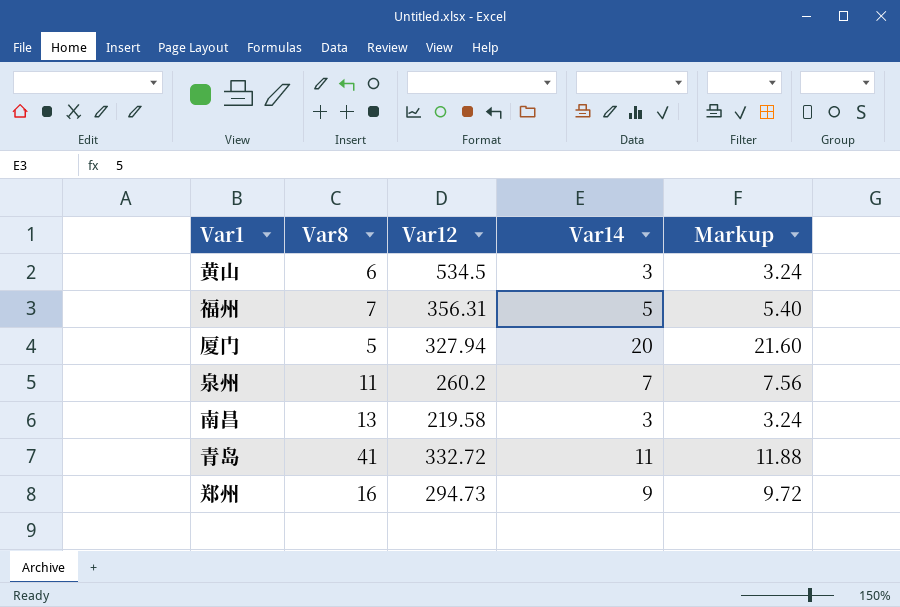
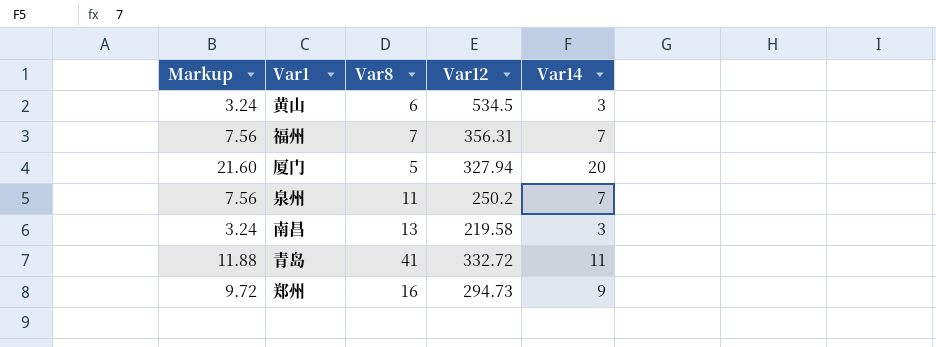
column Markup | position: 5 -> 1
福州 | Markup: 5.40 -> 7.56
福州 | Var14: 5 -> 7
泉州 | Var12: 260.2 -> 250.2

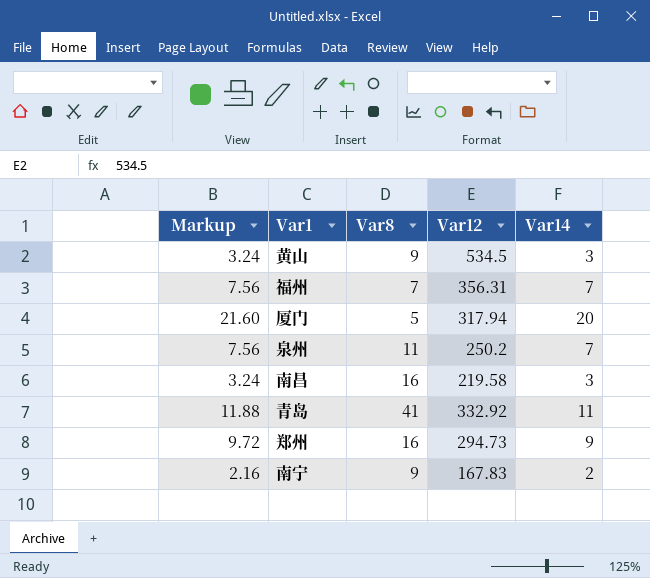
黄山 | Var8: 6 -> 9
厦门 | Var12: 327.94 -> 317.94
南昌 | Var8: 13 -> 16
青岛 | Var12: 332.72 -> 332.92
row 南宁: none -> 2.16 | 9 | 167.83 | 2

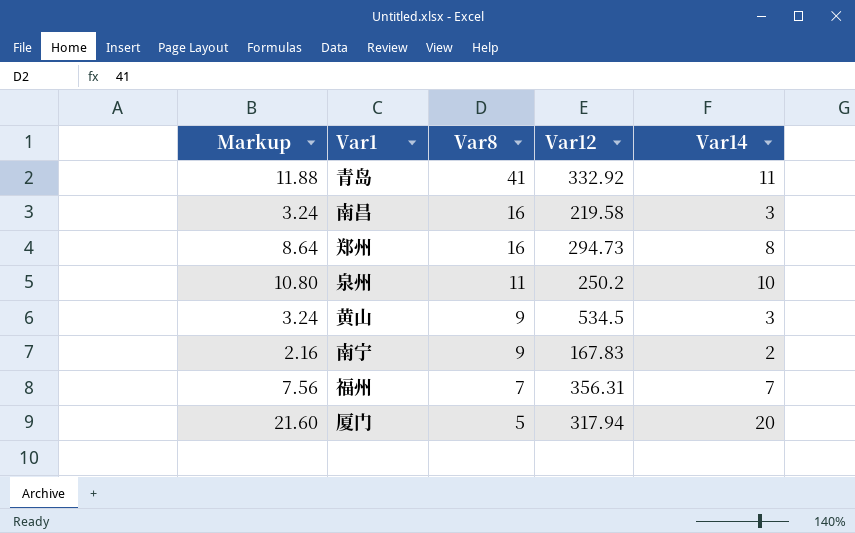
row order: none -> Var8 descending
郑州 | Markup: 9.72 -> 8.64
郑州 | Var14: 9 -> 8
泉州 | Markup: 7.56 -> 10.80
泉州 | Var14: 7 -> 10

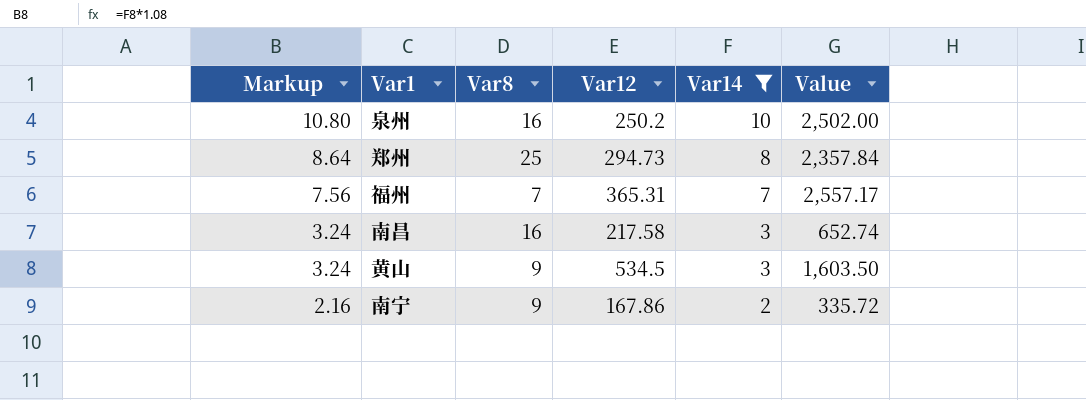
filter: none -> Var14 <= 10
row order: Var8 descending -> Markup descending
column Value | formula: none -> [Var12] * [Var14]
泉州 | Var8: 11 -> 16
郑州 | Var8: 16 -> 25
福州 | Var12: 356.31 -> 365.31
南昌 | Var12: 219.58 -> 217.58
南宁 | Var12: 167.83 -> 167.86

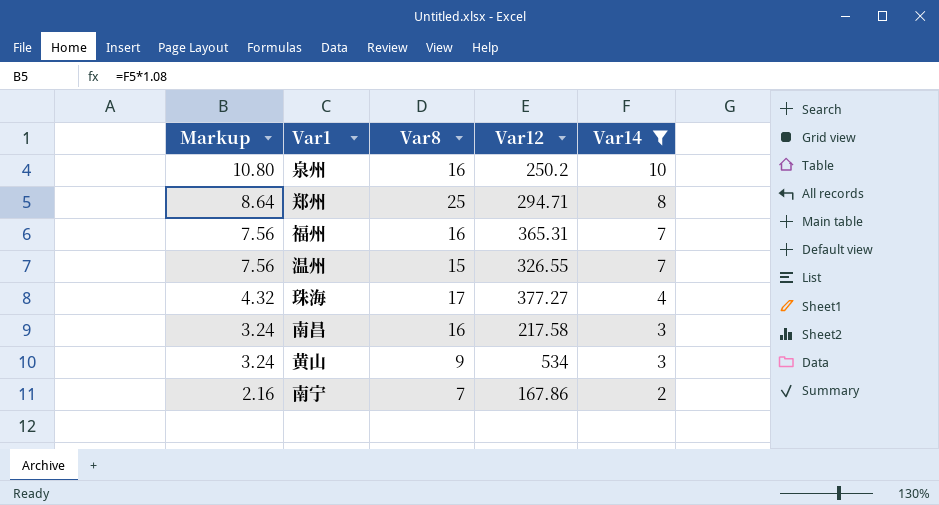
column Value | formula: [Var12] * [Var14] -> none
郑州 | Var12: 294.73 -> 294.71
福州 | Var8: 7 -> 16
row 温州: none -> 7.56 | 15 | 326.55 | 7
row 珠海: none -> 4.32 | 17 | 377.27 | 4
黄山 | Var12: 534.5 -> 534
南宁 | Var8: 9 -> 7

